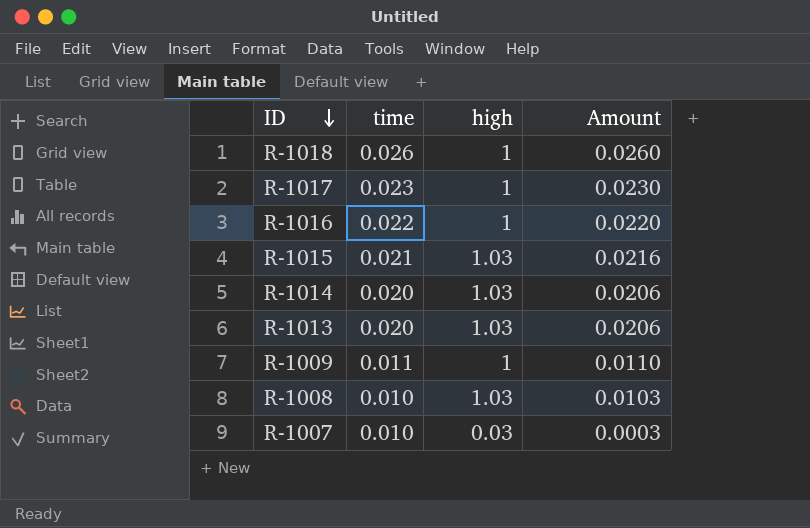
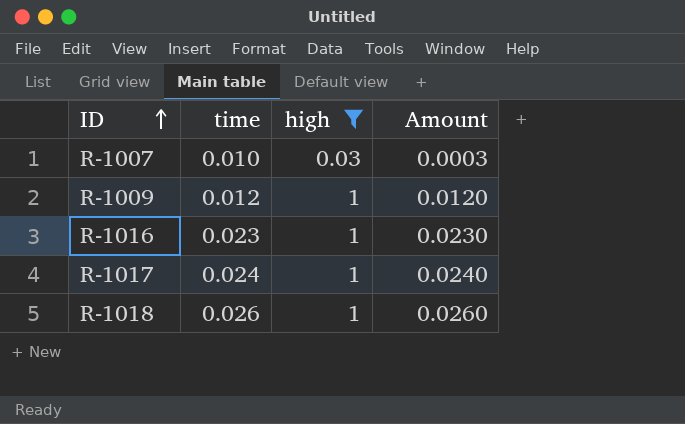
filter: none -> high != 1.03
row order: ID descending -> ID ascending
R-1009 | time: 0.011 -> 0.012
R-1009 | Amount: 0.0110 -> 0.0120
R-1016 | time: 0.022 -> 0.023
R-1016 | Amount: 0.0220 -> 0.0230
R-1017 | time: 0.023 -> 0.024
R-1017 | Amount: 0.0230 -> 0.0240

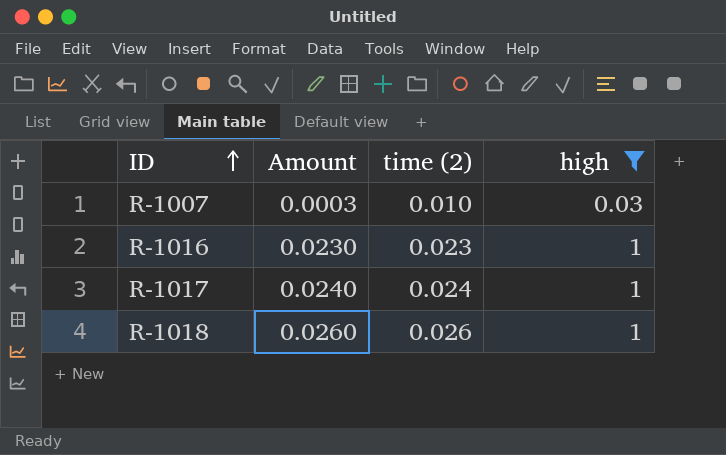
column Amount | position: 4 -> 2
column name: time -> time (2)
row R-1009: 0.012 | 1 | 0.0120 -> none

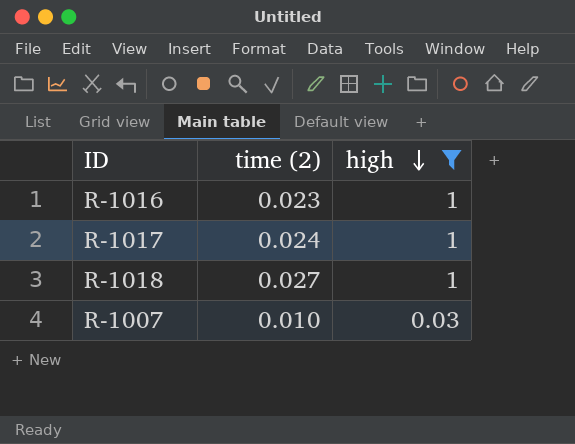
row order: ID ascending -> high descending
column Amount | formula: [time (2)] * [high] -> none
R-1018 | time (2): 0.026 -> 0.027

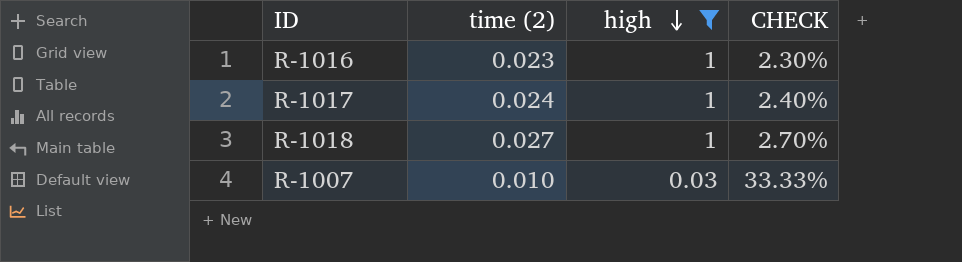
column CHECK | formula: none -> [time (2)] / [high]

